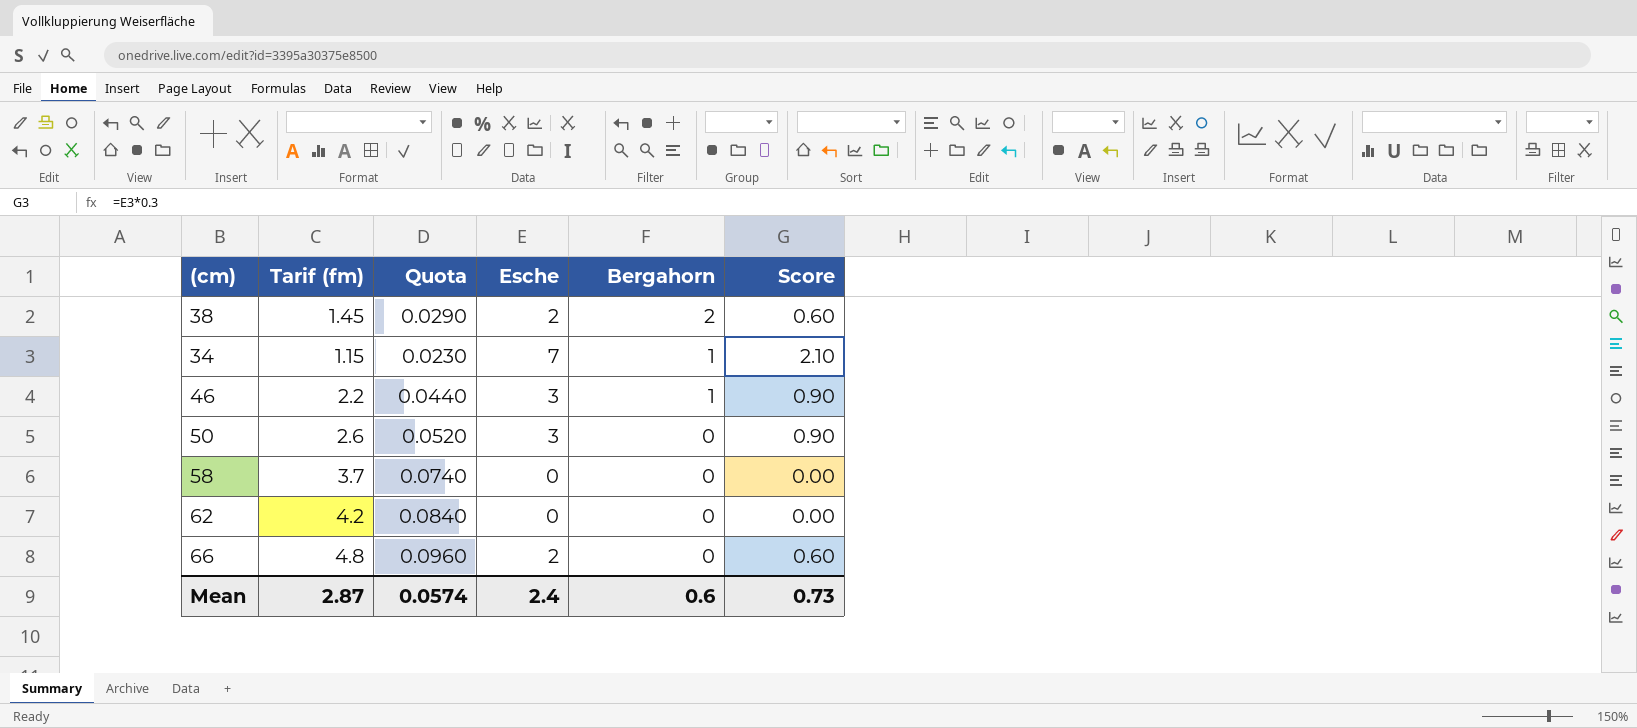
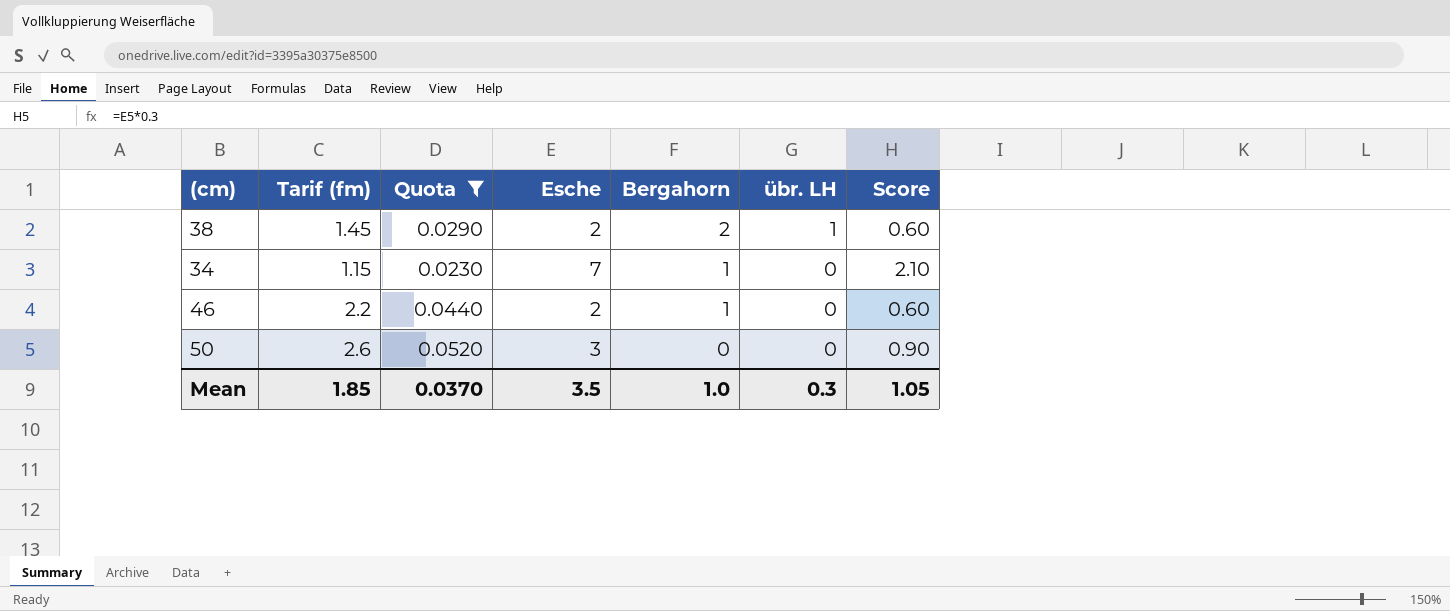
filter: none -> Quota <= 0.0520
column übr. LH | position: none -> 6
46 | Esche: 3 -> 2
46 | Score: 0.90 -> 0.60
Mean | Tarif (fm): 2.87 -> 1.85
Mean | Quota: 0.0574 -> 0.0370
Mean | Esche: 2.4 -> 3.5
Mean | Bergahorn: 0.6 -> 1.0
Mean | Score: 0.73 -> 1.05

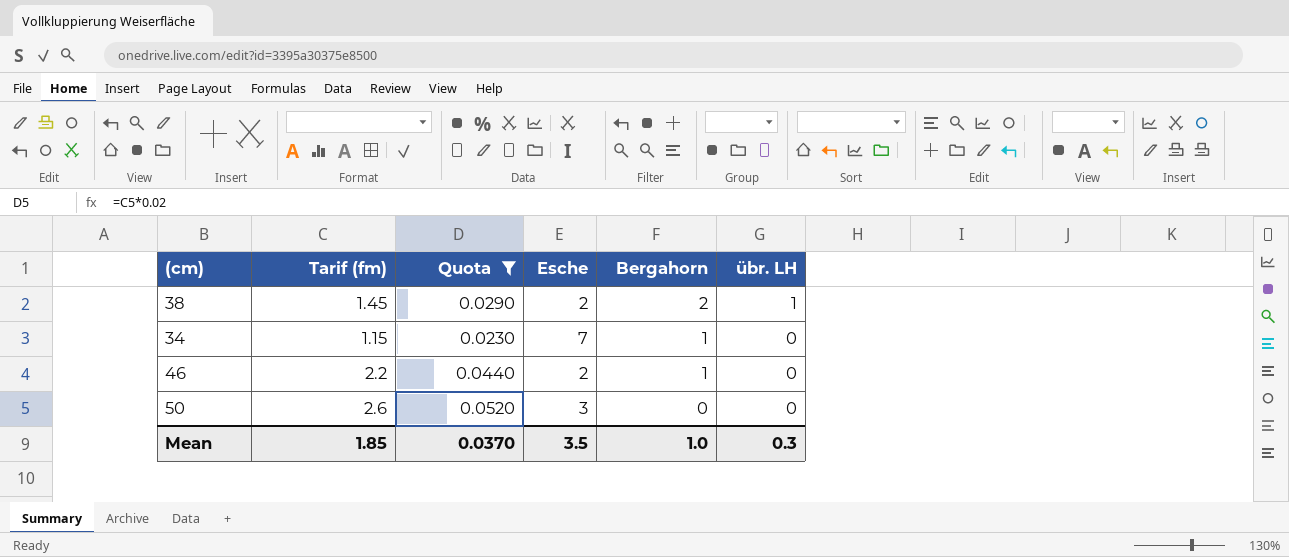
column Score | formula: [Esche] * 0.3 -> none

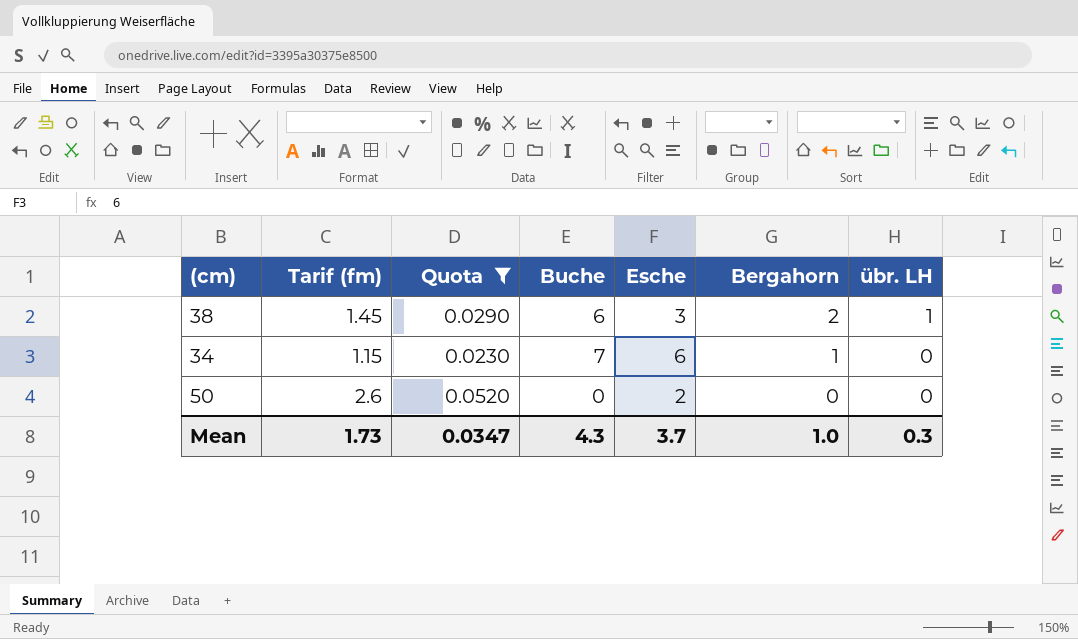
column Buche | position: none -> 4
row 46: 2.2 | 0.0440 | 2 | 1 | 0 -> none
38 | Esche: 2 -> 3
34 | Esche: 7 -> 6
50 | Esche: 3 -> 2
Mean | Tarif (fm): 1.85 -> 1.73
Mean | Quota: 0.0370 -> 0.0347
Mean | Esche: 3.5 -> 3.7

